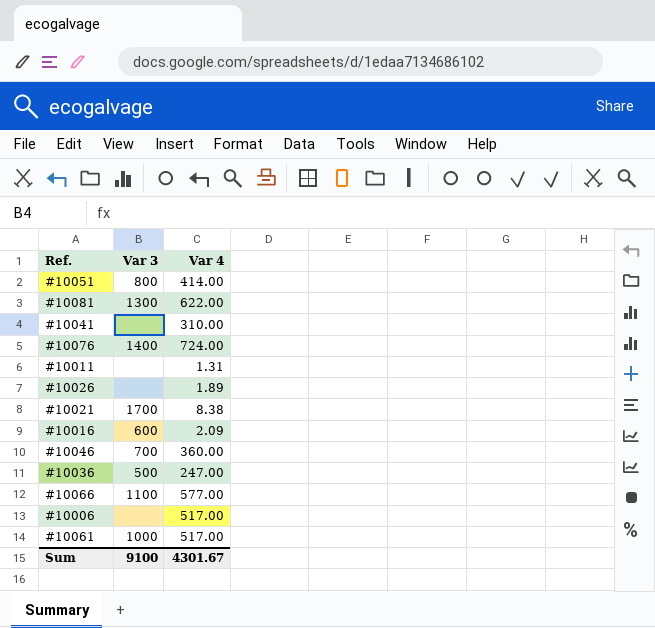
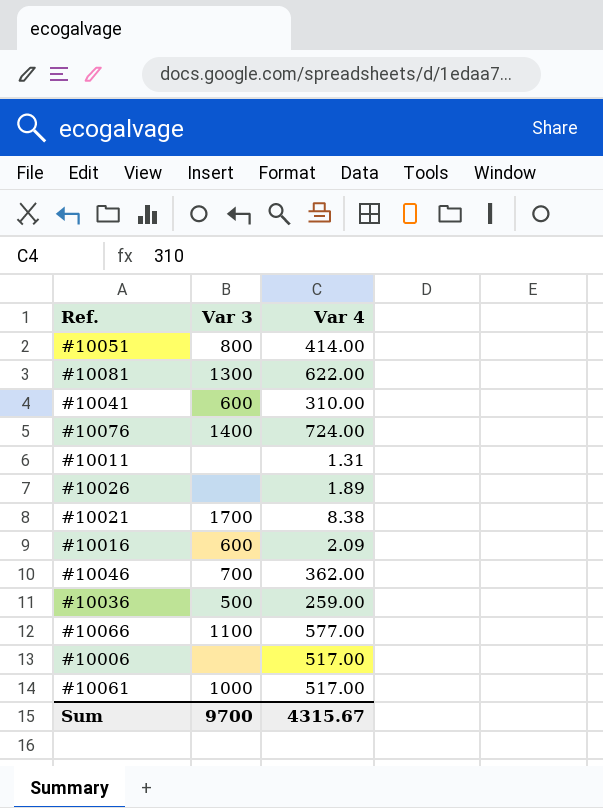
#10041 | Var 3: none -> 600
#10046 | Var 4: 360.00 -> 362.00
#10036 | Var 4: 247.00 -> 259.00
Sum | Var 3: 9100 -> 9700
Sum | Var 4: 4301.67 -> 4315.67

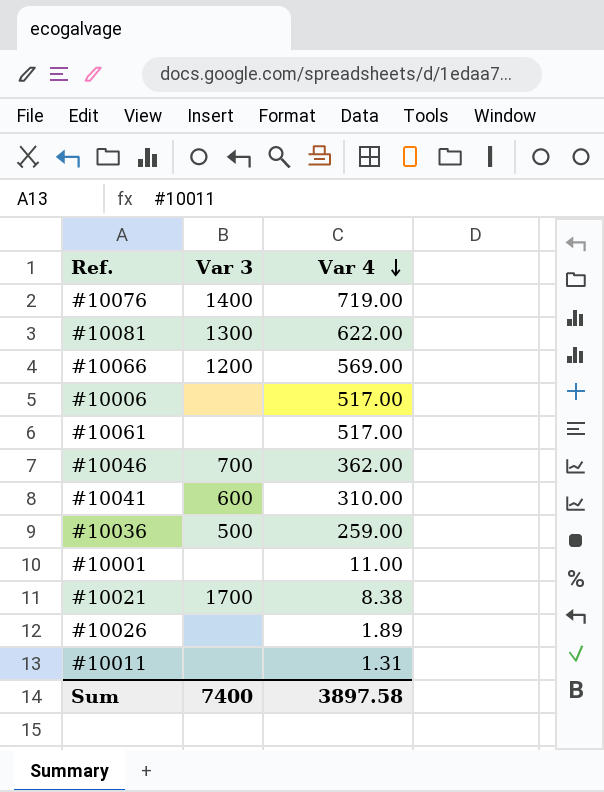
row order: none -> Var 4 descending
row #10051: 800 | 414.00 -> none
row #10016: 600 | 2.09 -> none
#10076 | Var 4: 724.00 -> 719.00
#10066 | Var 3: 1100 -> 1200
#10066 | Var 4: 577.00 -> 569.00
#10061 | Var 3: 1000 -> none
row #10001: none -> none | 11.00
Sum | Var 3: 9700 -> 7400
Sum | Var 4: 4315.67 -> 3897.58

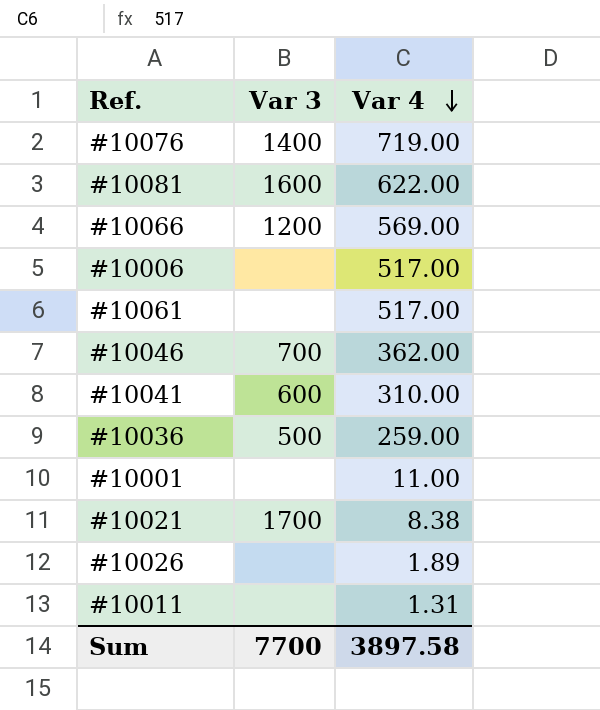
#10081 | Var 3: 1300 -> 1600
Sum | Var 3: 7400 -> 7700

